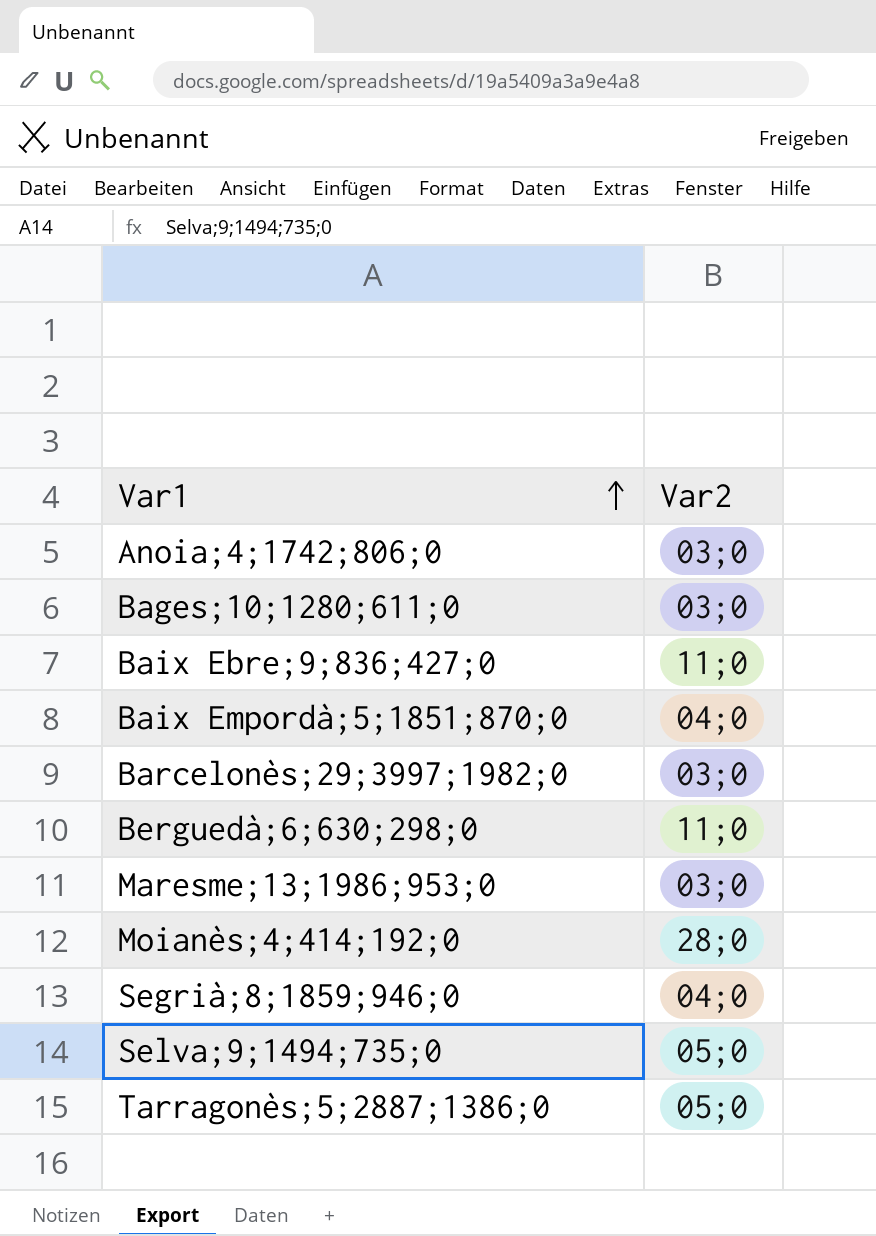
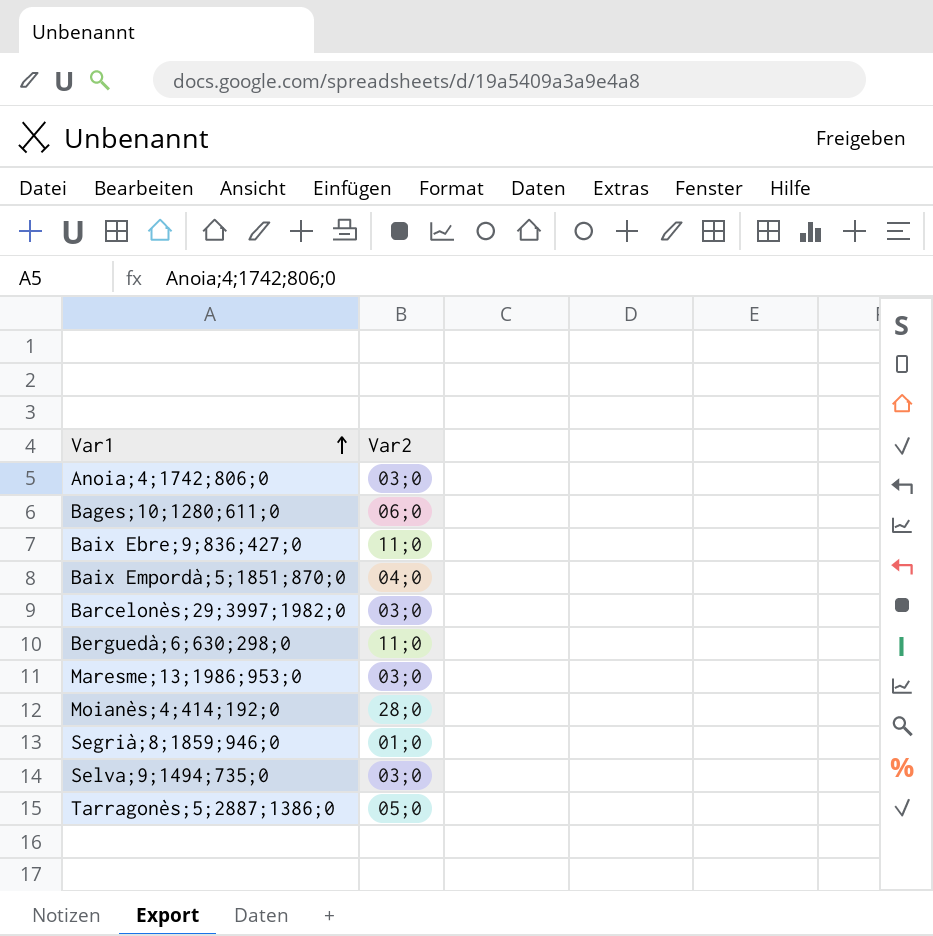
Bages;10;1280;611;0 | Var2: 03;0 -> 06;0
Segrià;8;1859;946;0 | Var2: 04;0 -> 01;0
Selva;9;1494;735;0 | Var2: 05;0 -> 03;0

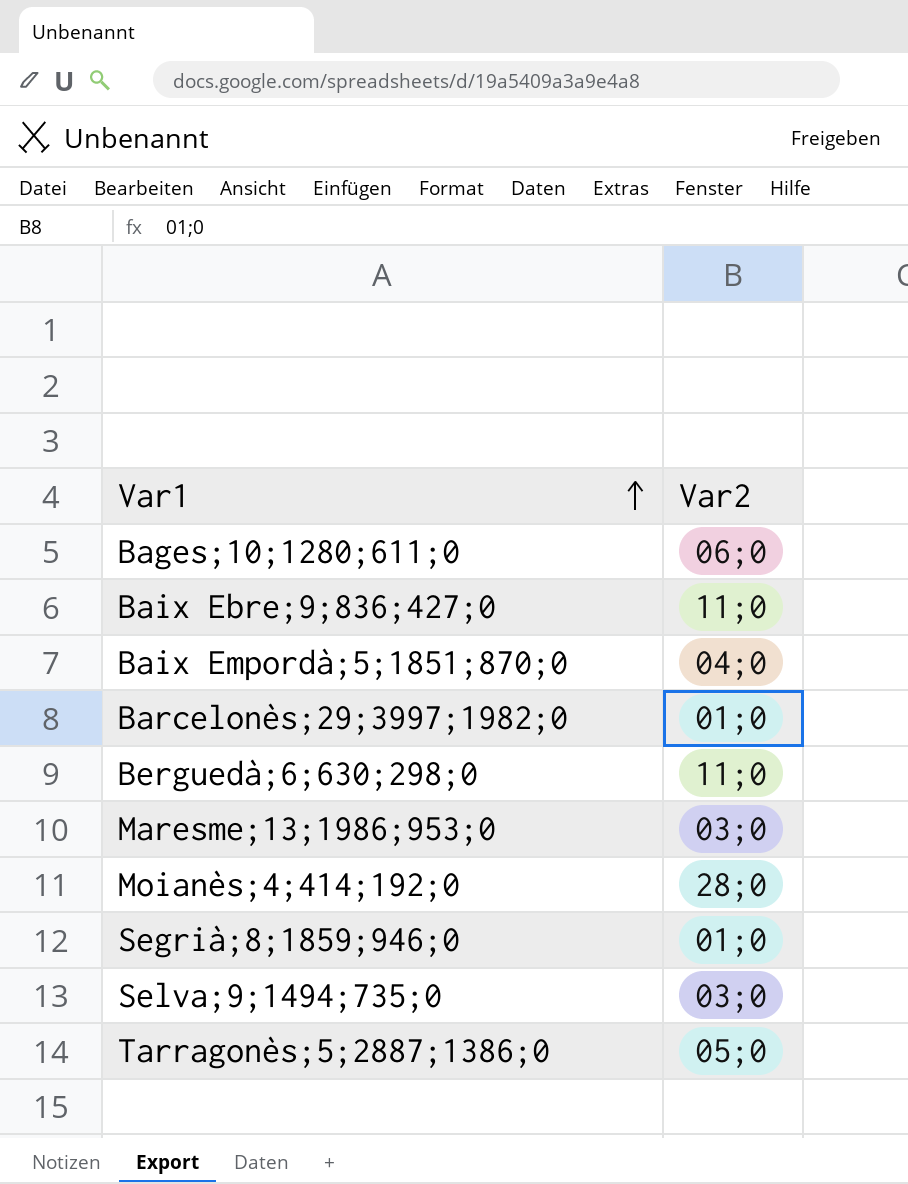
row Anoia;4;1742;806;0: 03;0 -> none
Barcelonès;29;3997;1982;0 | Var2: 03;0 -> 01;0

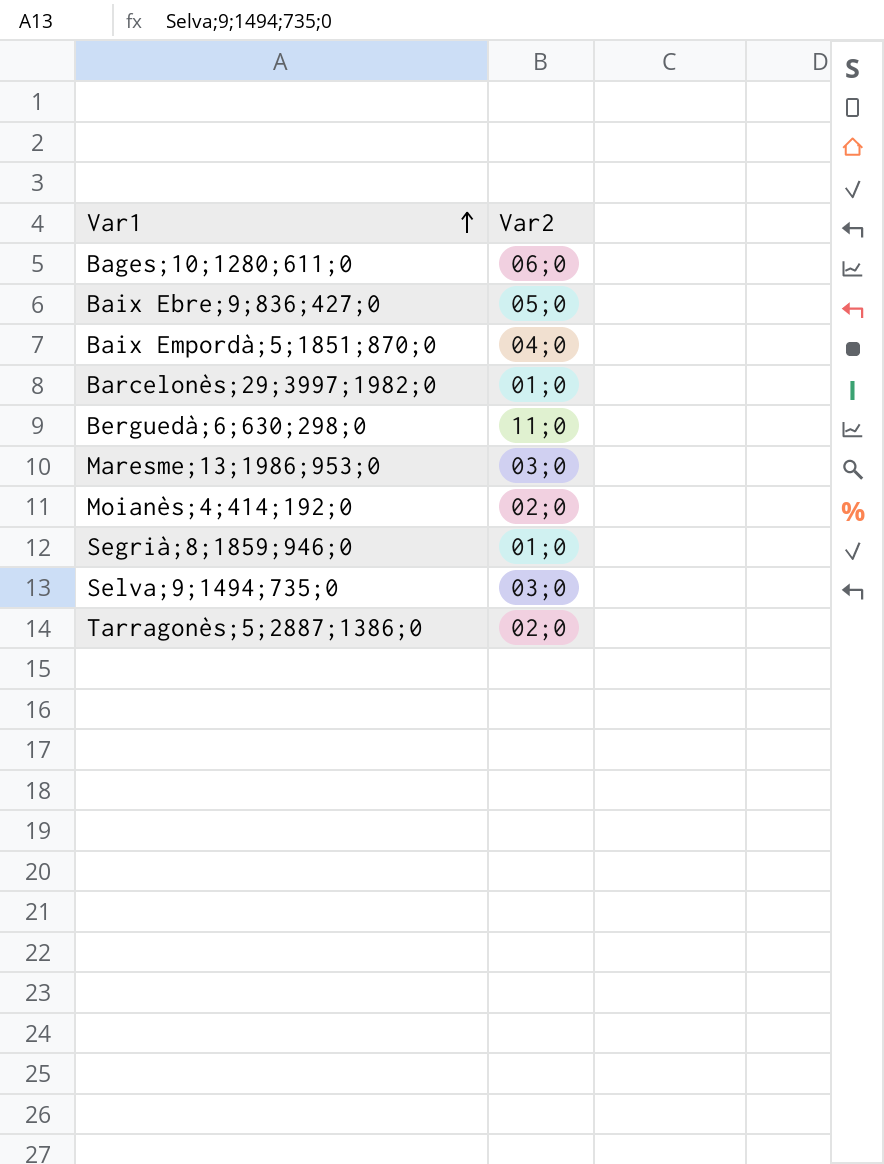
Baix Ebre;9;836;427;0 | Var2: 11;0 -> 05;0
Moianès;4;414;192;0 | Var2: 28;0 -> 02;0
Tarragonès;5;2887;1386;0 | Var2: 05;0 -> 02;0

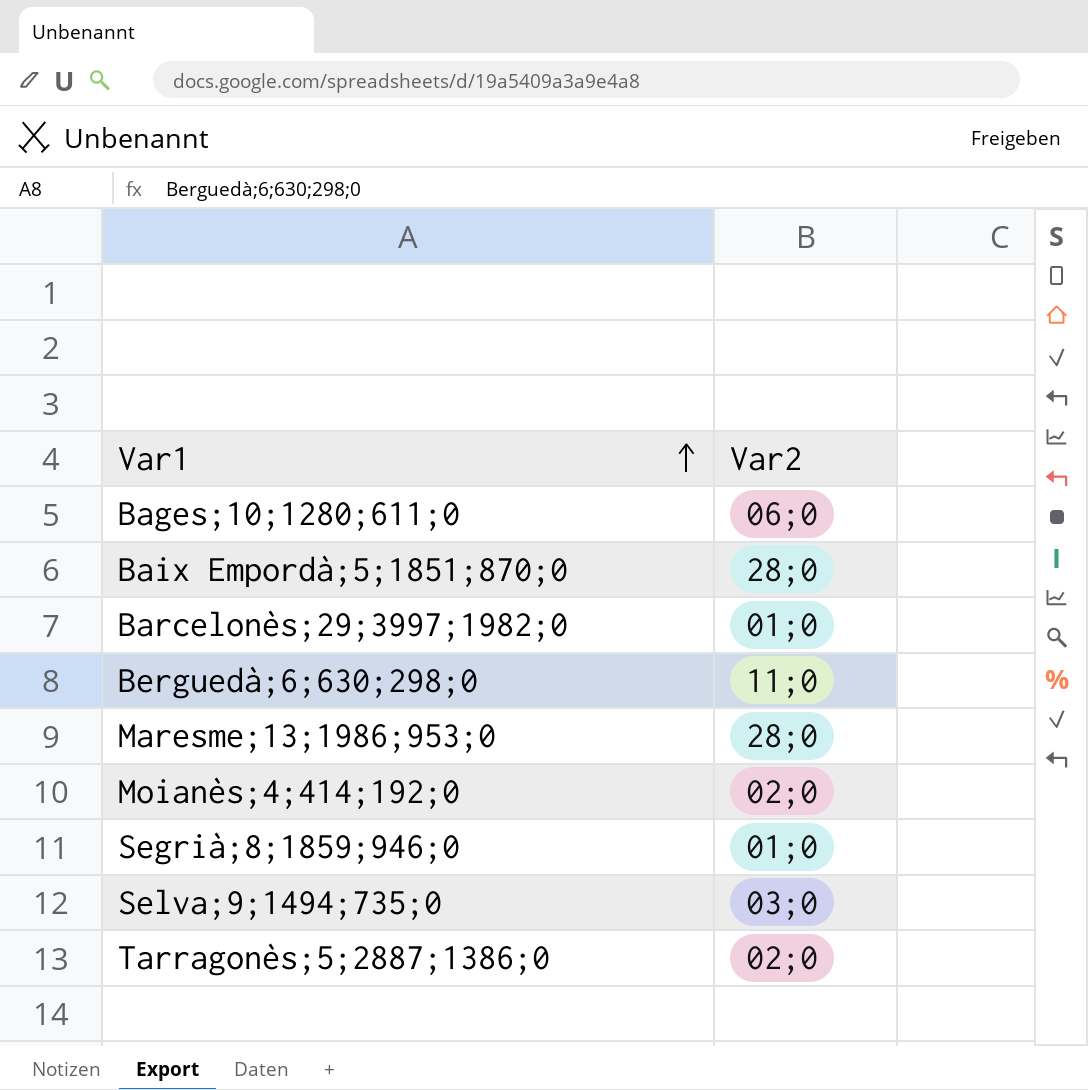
row Baix Ebre;9;836;427;0: 05;0 -> none
Baix Empordà;5;1851;870;0 | Var2: 04;0 -> 28;0
Maresme;13;1986;953;0 | Var2: 03;0 -> 28;0

